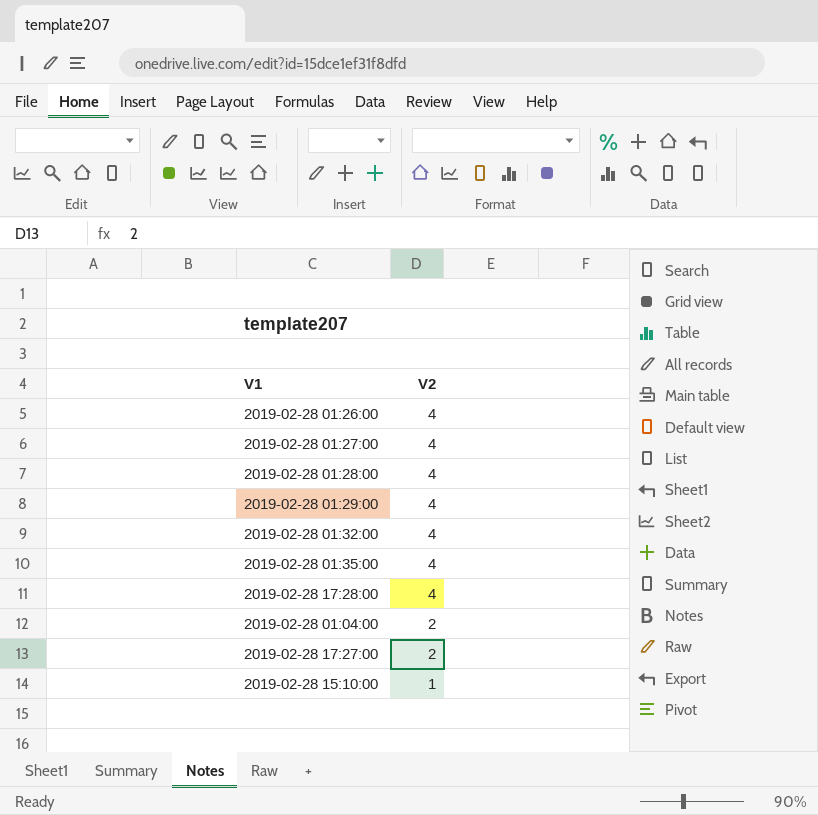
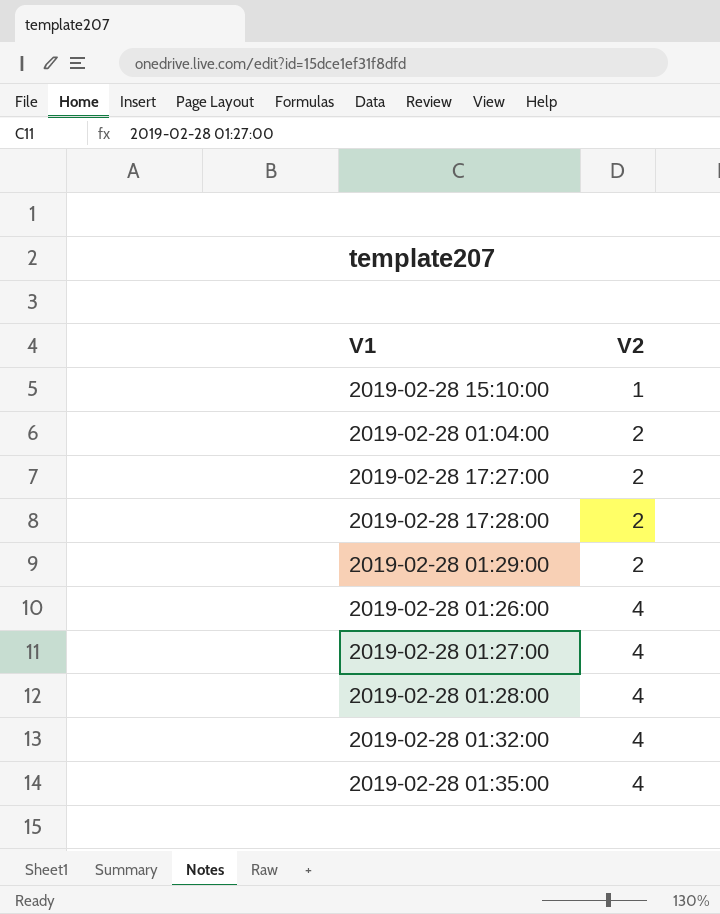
row order: V2 descending -> V2 ascending
2019-02-28 17:28:00 | V2: 4 -> 2
2019-02-28 01:29:00 | V2: 4 -> 2

